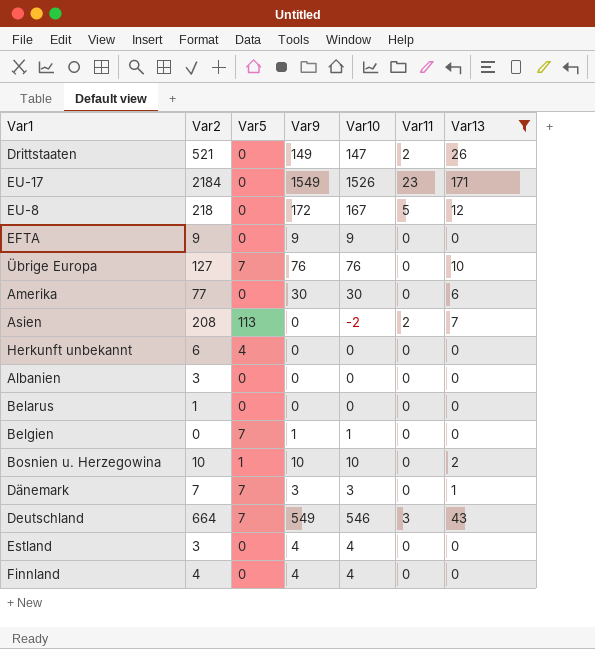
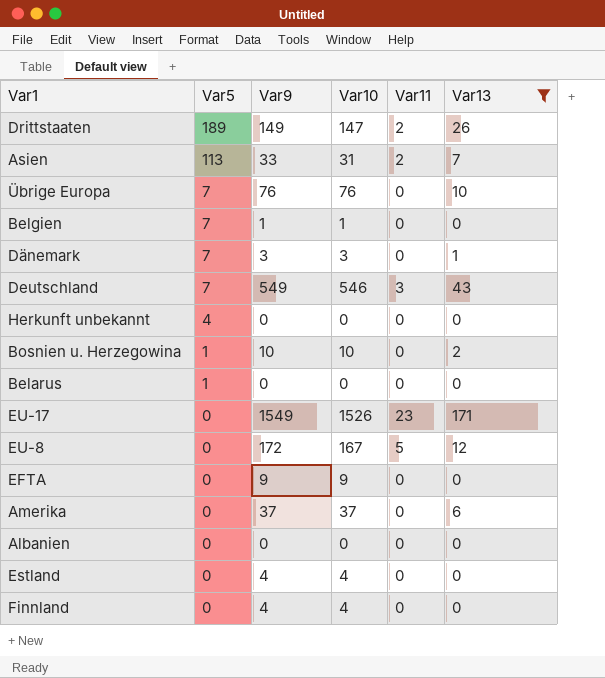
row order: none -> Var5 descending
column Var2 | position: 2 -> none
Drittstaaten | Var5: 0 -> 189
Asien | Var9: 0 -> 33
Asien | Var10: -2 -> 31
Belarus | Var5: 0 -> 1
Amerika | Var9: 30 -> 37
Amerika | Var10: 30 -> 37

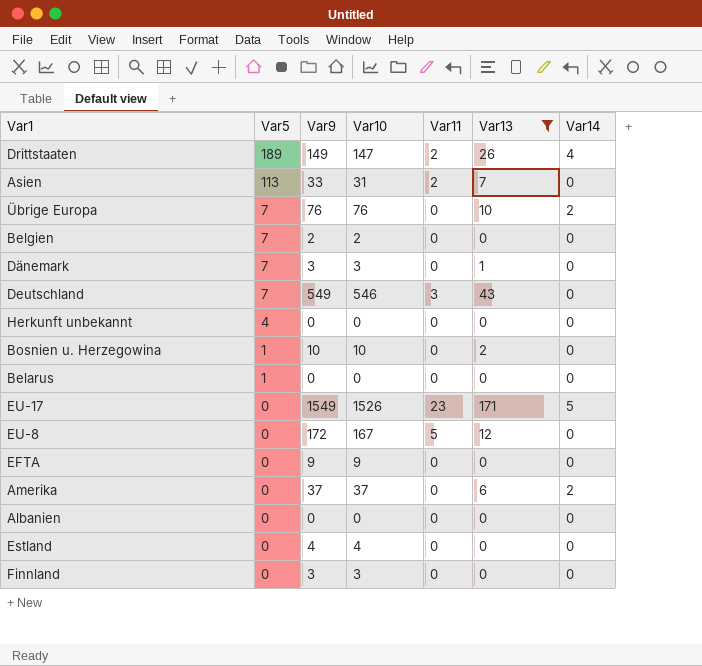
column Var14 | position: none -> 7
Belgien | Var9: 1 -> 2
Belgien | Var10: 1 -> 2
Finnland | Var9: 4 -> 3
Finnland | Var10: 4 -> 3

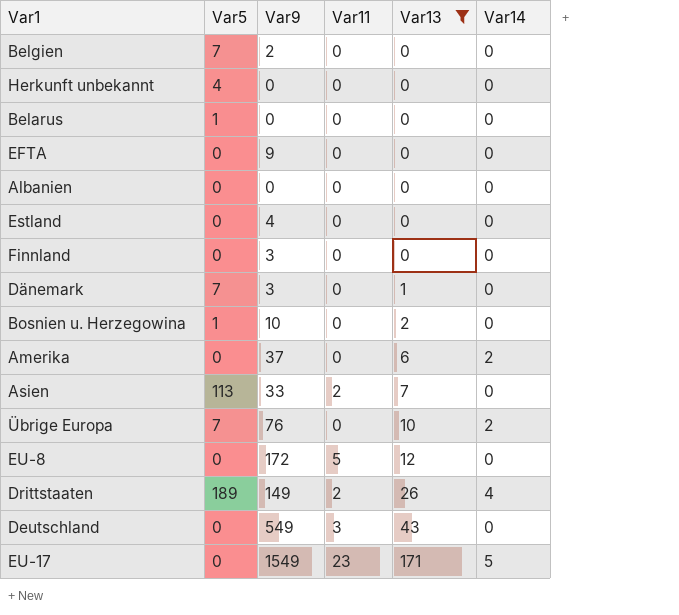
row order: Var5 descending -> Var13 ascending
column Var10 | formula: [Var9] - [Var11] -> none
Deutschland | Var5: 7 -> 0

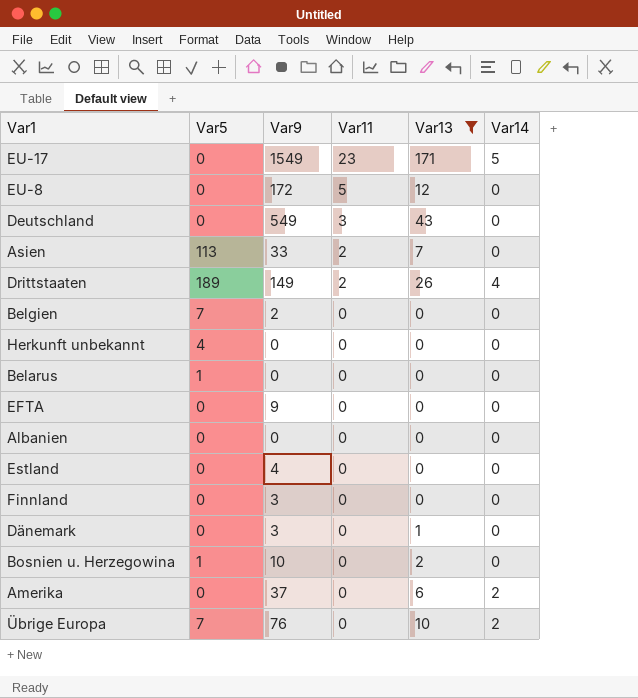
row order: Var13 ascending -> Var11 descending
Dänemark | Var5: 7 -> 0

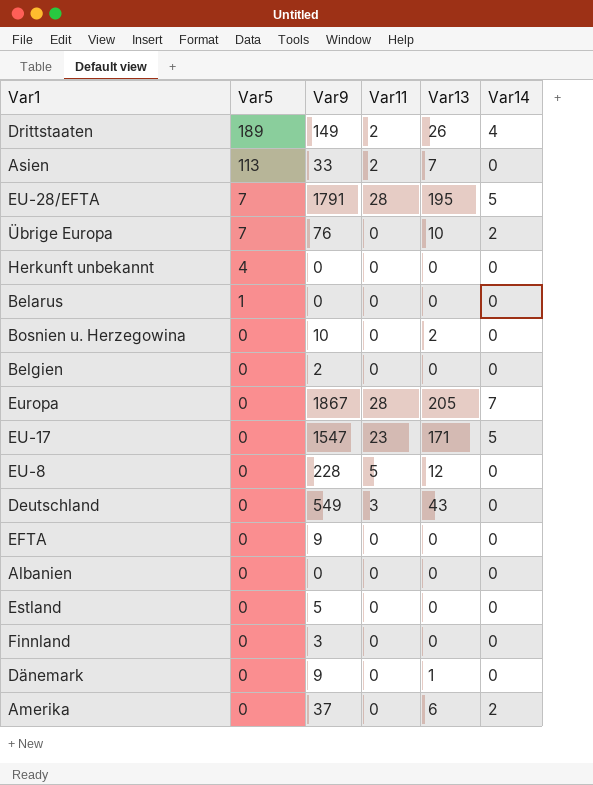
filter: Var13 <= 171 -> none
row order: Var11 descending -> Var5 descending
Bosnien u. Herzegowina | Var5: 1 -> 0
Belgien | Var5: 7 -> 0
EU-17 | Var9: 1549 -> 1547
EU-8 | Var9: 172 -> 228
Estland | Var9: 4 -> 5
Dänemark | Var9: 3 -> 9

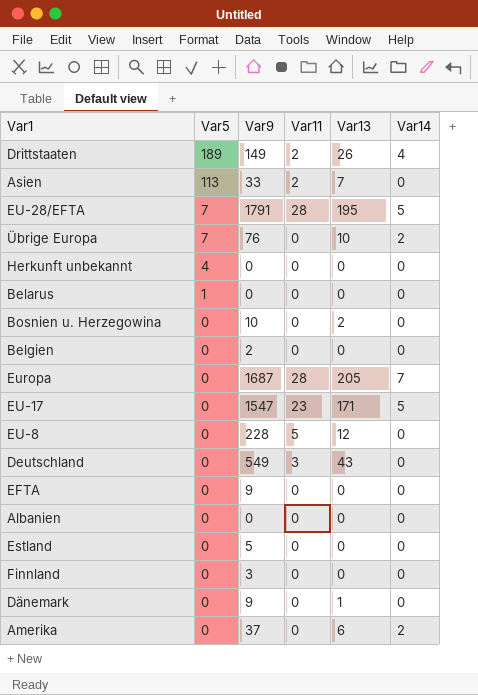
Europa | Var9: 1867 -> 1687

